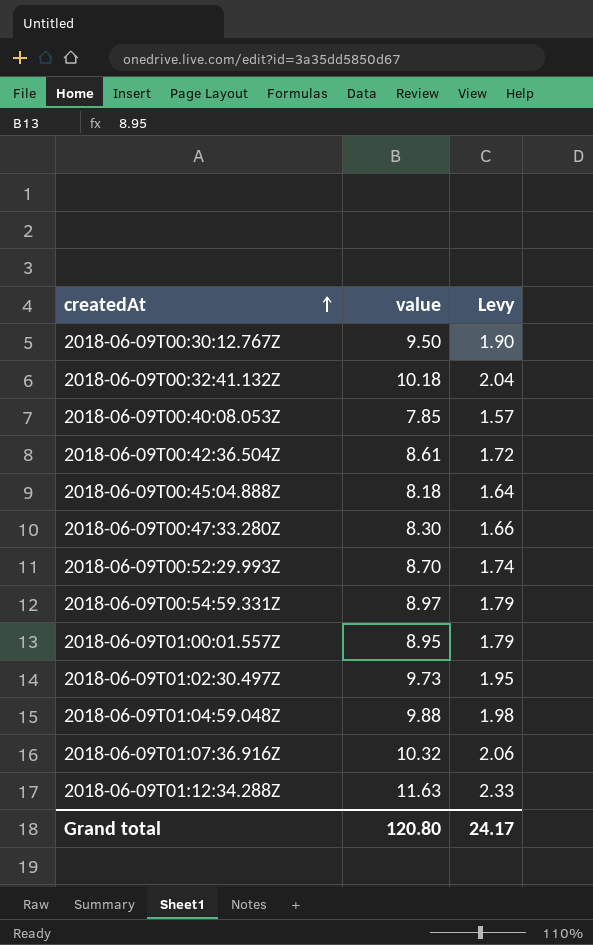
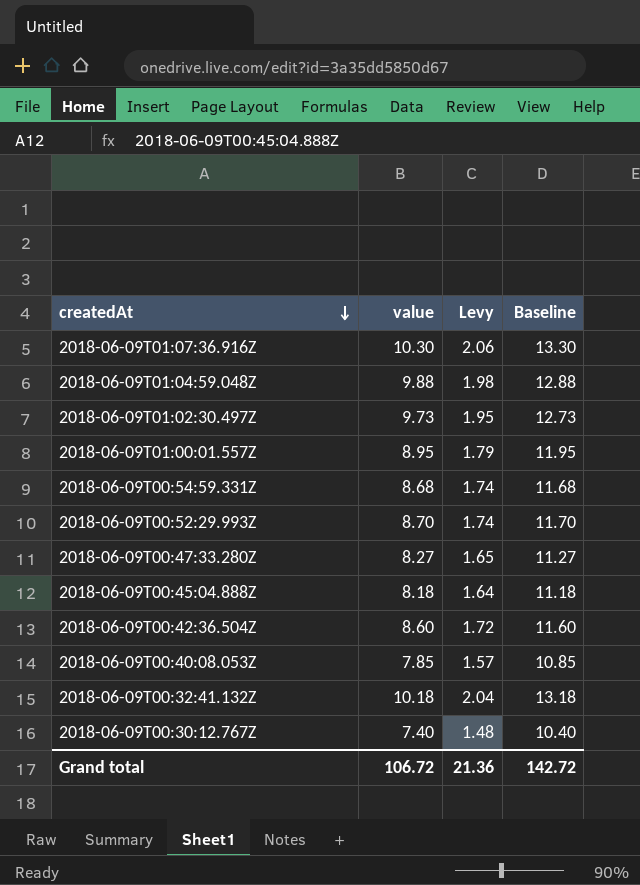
row order: createdAt ascending -> createdAt descending
column Baseline | formula: none -> [value] + 3
row 2018-06-09T01:12:34.288Z: 11.63 | 2.33 -> none
2018-06-09T01:07:36.916Z | value: 10.32 -> 10.30
2018-06-09T00:54:59.331Z | value: 8.97 -> 8.68
2018-06-09T00:54:59.331Z | Levy: 1.79 -> 1.74
2018-06-09T00:47:33.280Z | value: 8.30 -> 8.27
2018-06-09T00:47:33.280Z | Levy: 1.66 -> 1.65
2018-06-09T00:42:36.504Z | value: 8.61 -> 8.60
2018-06-09T00:30:12.767Z | value: 9.50 -> 7.40
2018-06-09T00:30:12.767Z | Levy: 1.90 -> 1.48
Grand total | value: 120.80 -> 106.72
Grand total | Levy: 24.17 -> 21.36

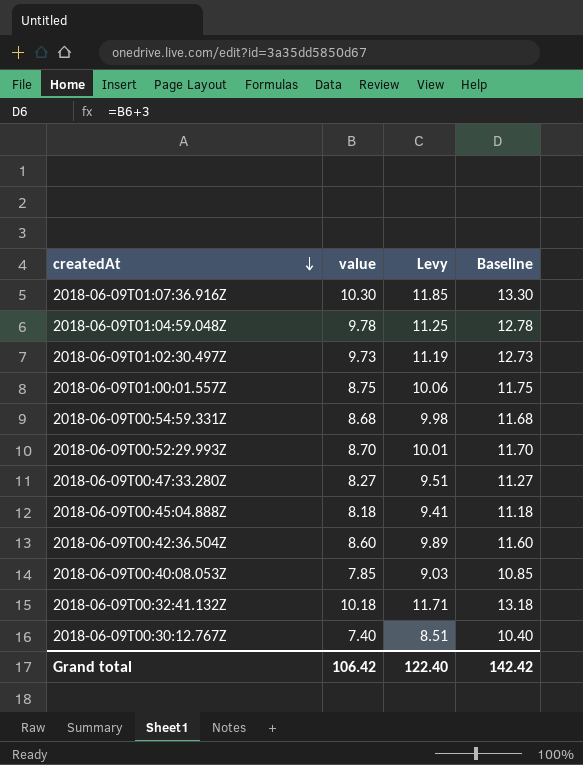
column Levy | formula: [value] * 0.2 -> [value] * 1.15
2018-06-09T01:04:59.048Z | value: 9.88 -> 9.78
2018-06-09T01:04:59.048Z | Baseline: 12.88 -> 12.78
2018-06-09T01:00:01.557Z | value: 8.95 -> 8.75
2018-06-09T01:00:01.557Z | Baseline: 11.95 -> 11.75
Grand total | value: 106.72 -> 106.42
Grand total | Levy: 21.36 -> 122.40
Grand total | Baseline: 142.72 -> 142.42

